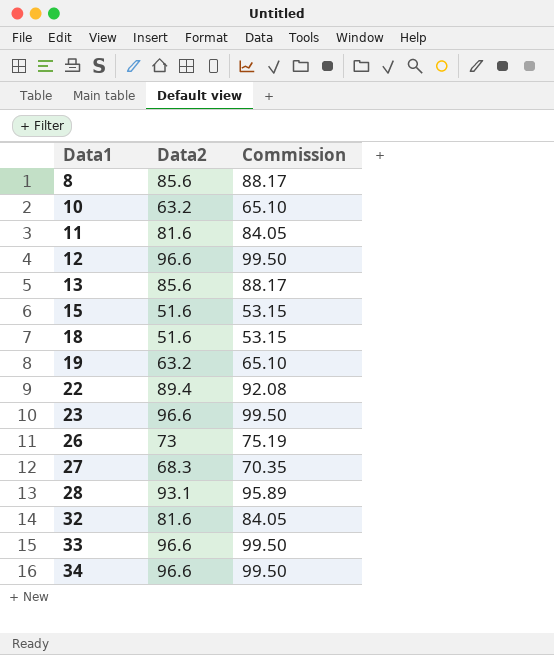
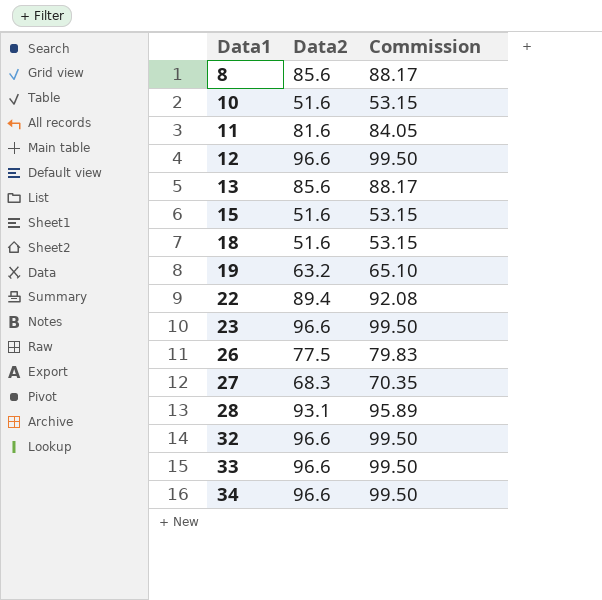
10 | Data2: 63.2 -> 51.6
10 | Commission: 65.10 -> 53.15
26 | Data2: 73 -> 77.5
26 | Commission: 75.19 -> 79.83
32 | Data2: 81.6 -> 96.6
32 | Commission: 84.05 -> 99.50

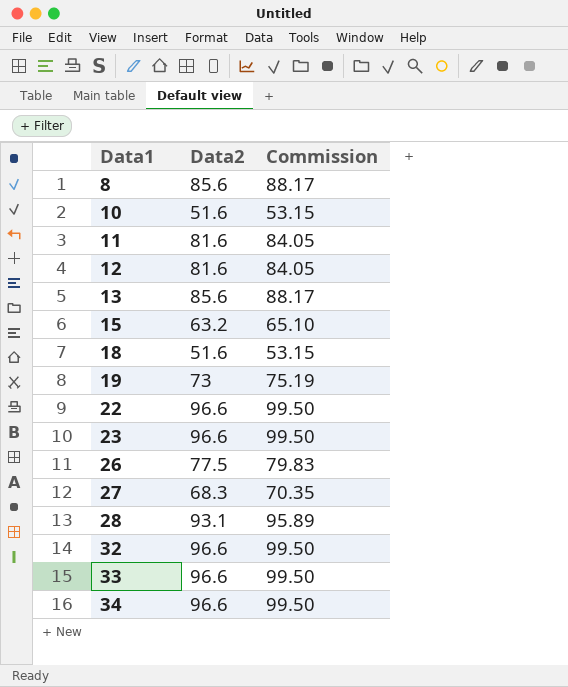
12 | Data2: 96.6 -> 81.6
12 | Commission: 99.50 -> 84.05
15 | Data2: 51.6 -> 63.2
15 | Commission: 53.15 -> 65.10
19 | Data2: 63.2 -> 73
19 | Commission: 65.10 -> 75.19
22 | Data2: 89.4 -> 96.6
22 | Commission: 92.08 -> 99.50

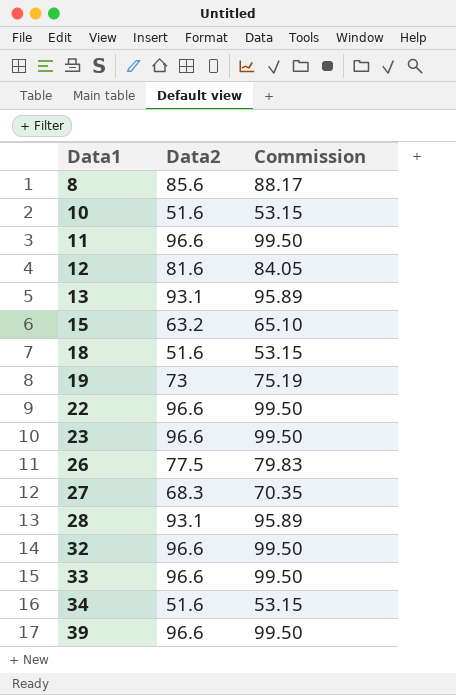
11 | Data2: 81.6 -> 96.6
11 | Commission: 84.05 -> 99.50
13 | Data2: 85.6 -> 93.1
13 | Commission: 88.17 -> 95.89
34 | Data2: 96.6 -> 51.6
34 | Commission: 99.50 -> 53.15
row 39: none -> 96.6 | 99.50

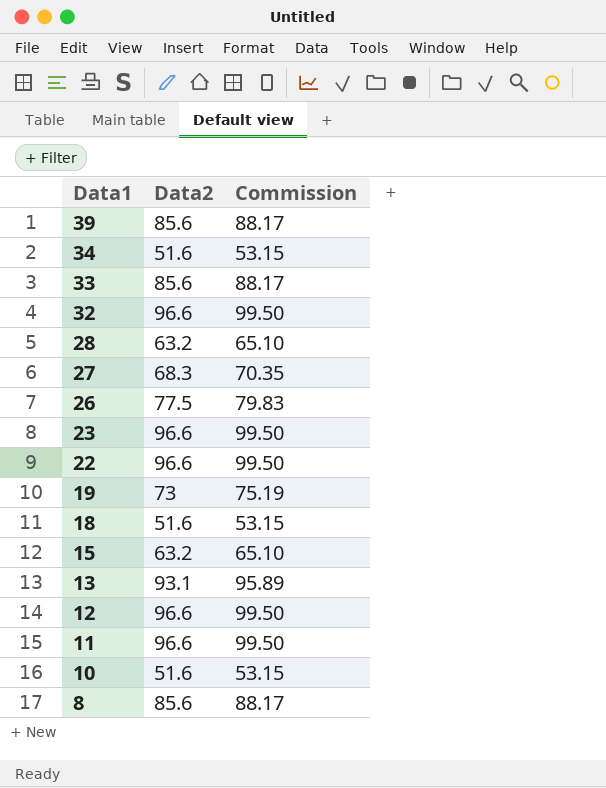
row order: Data1 ascending -> Data1 descending
39 | Data2: 96.6 -> 85.6
39 | Commission: 99.50 -> 88.17
33 | Data2: 96.6 -> 85.6
33 | Commission: 99.50 -> 88.17
28 | Data2: 93.1 -> 63.2
28 | Commission: 95.89 -> 65.10
12 | Data2: 81.6 -> 96.6
12 | Commission: 84.05 -> 99.50

